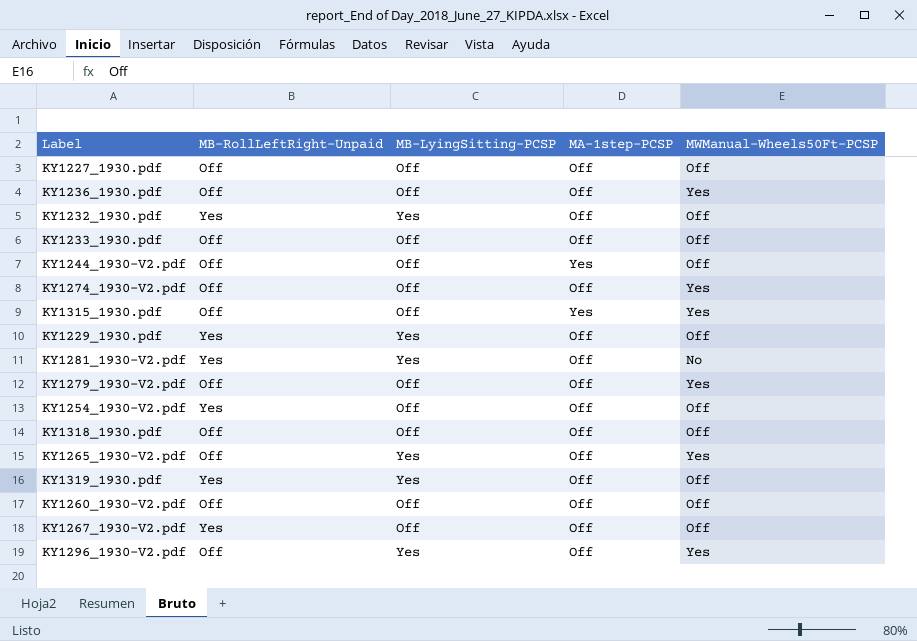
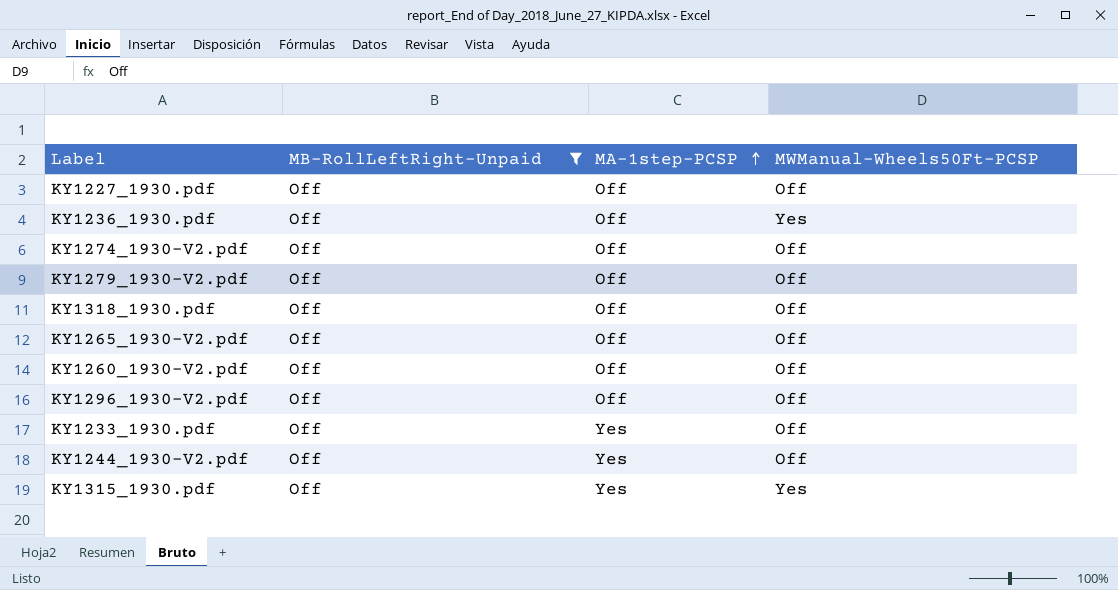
filter: none -> MB-RollLeftRight-Unpaid = Off
row order: none -> MA-1step-PCSP ascending
column MB-LyingSitting-PCSP | position: 3 -> none
KY1274_1930-V2.pdf | MWManual-Wheels50Ft-PCSP: Yes -> Off
KY1279_1930-V2.pdf | MWManual-Wheels50Ft-PCSP: Yes -> Off
KY1265_1930-V2.pdf | MWManual-Wheels50Ft-PCSP: Yes -> Off
KY1296_1930-V2.pdf | MWManual-Wheels50Ft-PCSP: Yes -> Off
KY1233_1930.pdf | MA-1step-PCSP: Off -> Yes

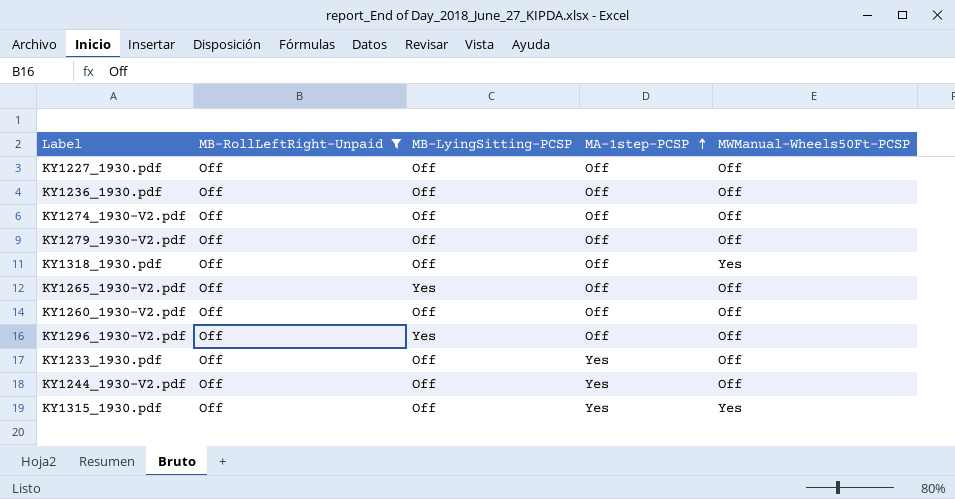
column MB-LyingSitting-PCSP | position: none -> 3
KY1236_1930.pdf | MWManual-Wheels50Ft-PCSP: Yes -> Off
KY1318_1930.pdf | MWManual-Wheels50Ft-PCSP: Off -> Yes

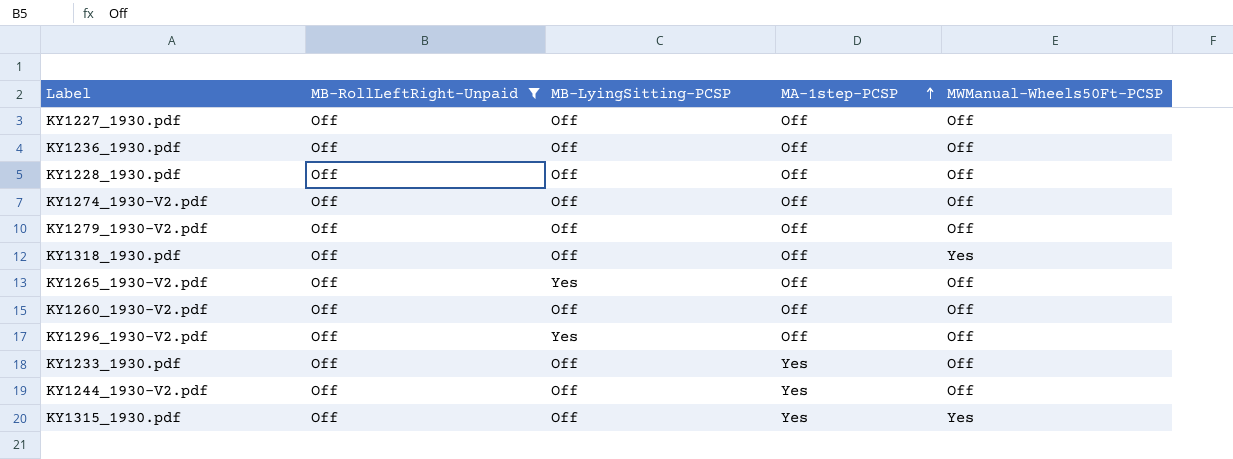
row KY1228_1930.pdf: none -> Off | Off | Off | Off

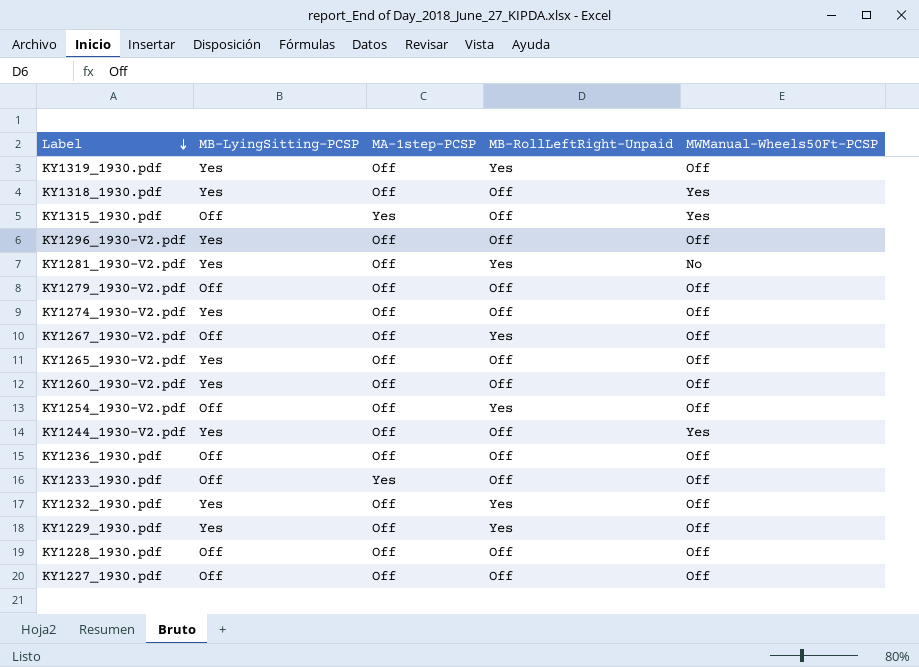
filter: MB-RollLeftRight-Unpaid = Off -> none
row order: MA-1step-PCSP ascending -> Label descending
column MB-RollLeftRight-Unpaid | position: 2 -> 4
KY1318_1930.pdf | MB-LyingSitting-PCSP: Off -> Yes
KY1274_1930-V2.pdf | MB-LyingSitting-PCSP: Off -> Yes
KY1260_1930-V2.pdf | MB-LyingSitting-PCSP: Off -> Yes
KY1244_1930-V2.pdf | MB-LyingSitting-PCSP: Off -> Yes
KY1244_1930-V2.pdf | MA-1step-PCSP: Yes -> Off
KY1244_1930-V2.pdf | MWManual-Wheels50Ft-PCSP: Off -> Yes

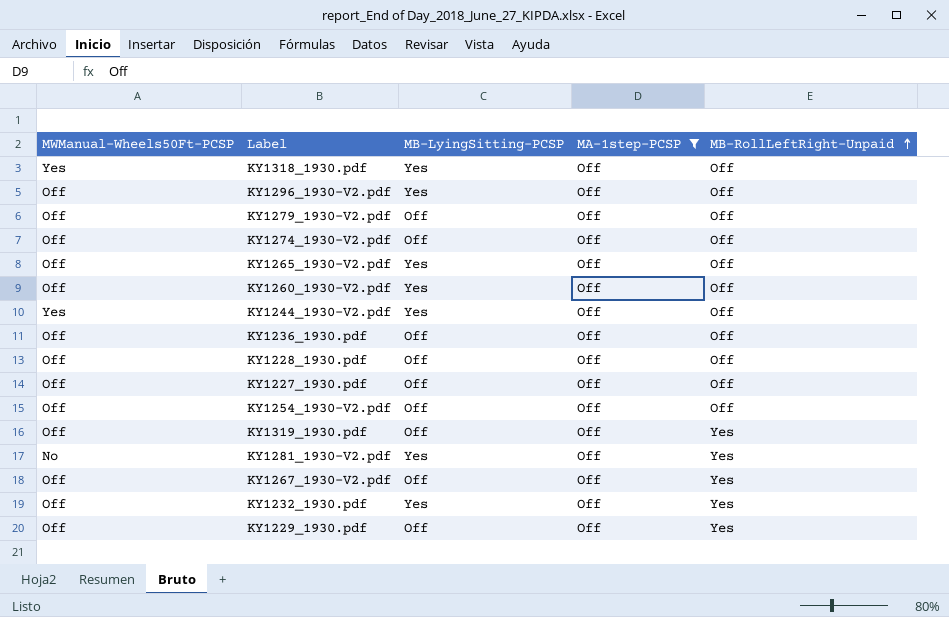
filter: none -> MA-1step-PCSP = Off
row order: Label descending -> MB-RollLeftRight-Unpaid ascending
column MWManual-Wheels50Ft-PCSP | position: 5 -> 1
KY1274_1930-V2.pdf | MB-LyingSitting-PCSP: Yes -> Off
KY1254_1930-V2.pdf | MB-RollLeftRight-Unpaid: Yes -> Off
KY1319_1930.pdf | MB-LyingSitting-PCSP: Yes -> Off
KY1229_1930.pdf | MB-LyingSitting-PCSP: Yes -> Off

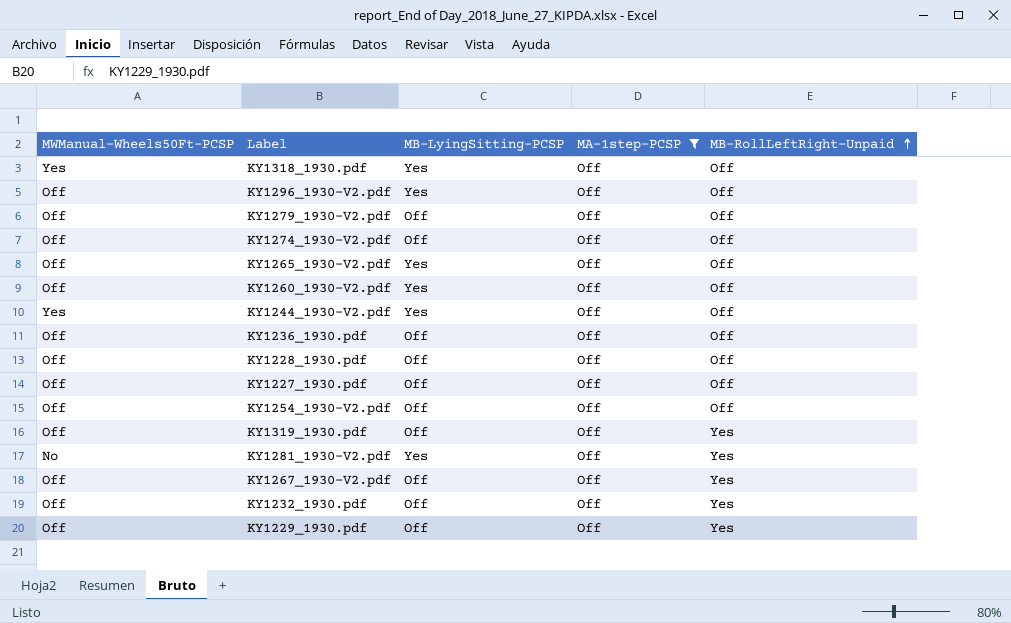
KY1232_1930.pdf | MB-LyingSitting-PCSP: Yes -> Off

